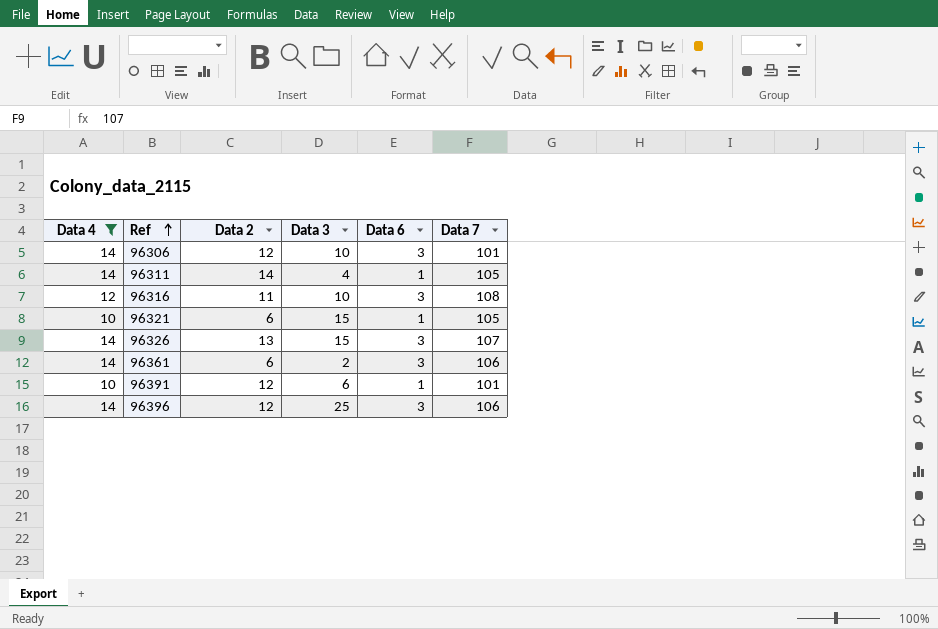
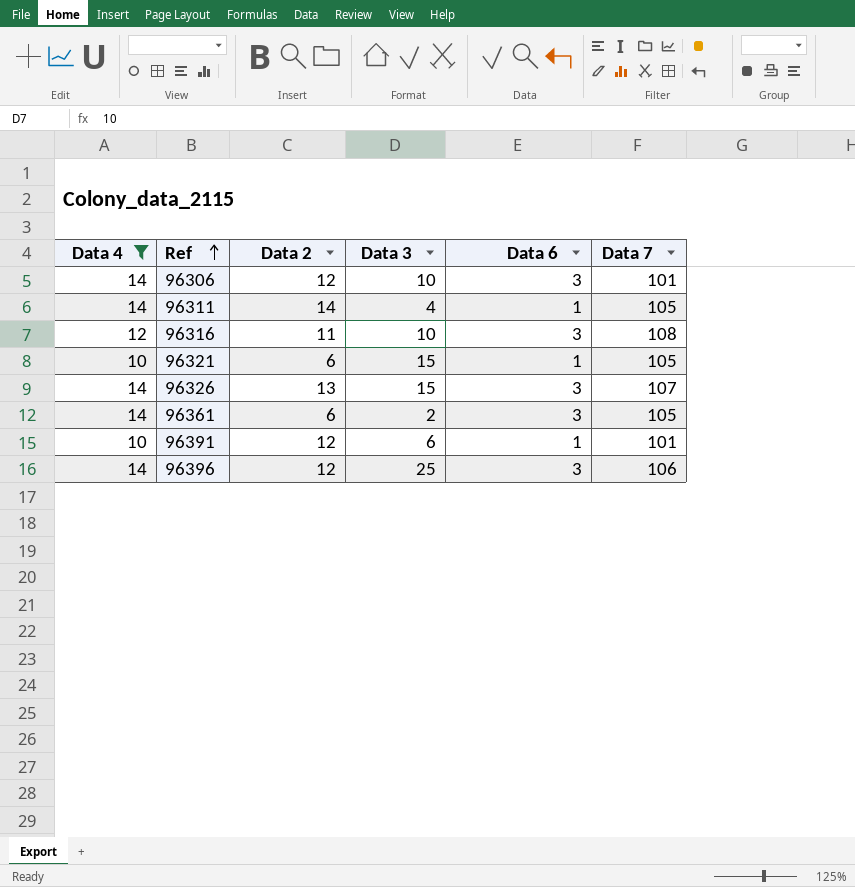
96361 | Data 7: 106 -> 105

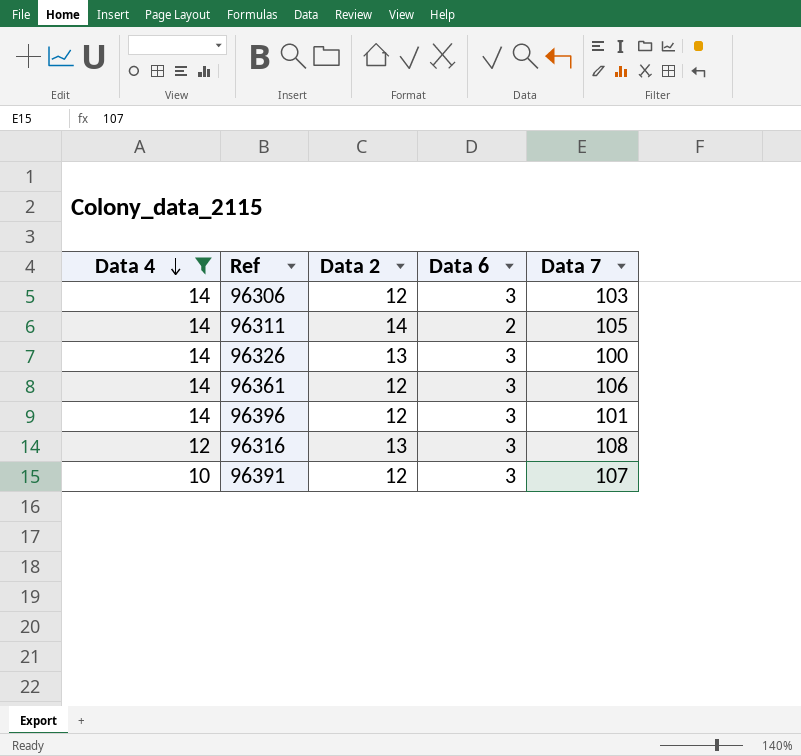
row order: Ref ascending -> Data 4 descending
column Data 3 | position: 4 -> none
row 96321: 10 | 6 | 15 | 1 | 105 -> none
96306 | Data 7: 101 -> 103
96311 | Data 6: 1 -> 2
96326 | Data 7: 107 -> 100
96361 | Data 2: 6 -> 12
96361 | Data 7: 105 -> 106
96396 | Data 7: 106 -> 101
96316 | Data 2: 11 -> 13
96391 | Data 6: 1 -> 3
96391 | Data 7: 101 -> 107

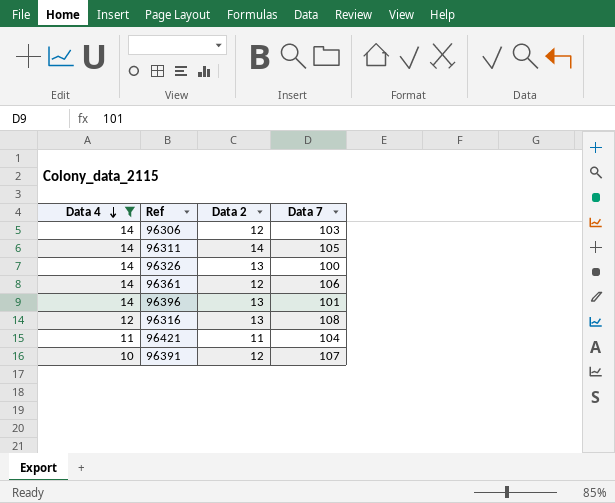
column Data 6 | position: 4 -> none
96396 | Data 2: 12 -> 13
row 96421: none -> 11 | 11 | 104

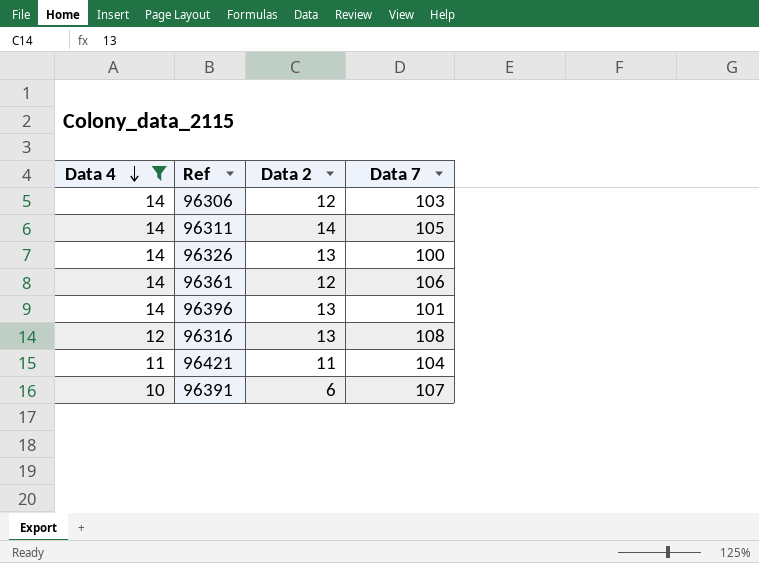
96391 | Data 2: 12 -> 6

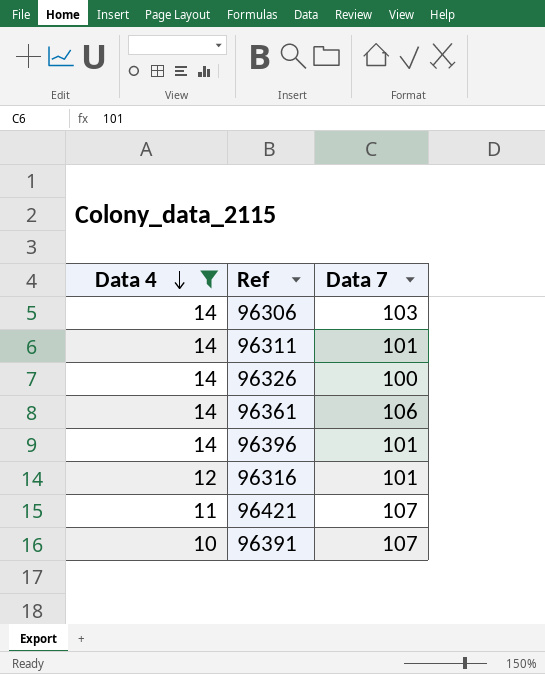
column Data 2 | position: 3 -> none
96311 | Data 7: 105 -> 101
96316 | Data 7: 108 -> 101
96421 | Data 7: 104 -> 107

